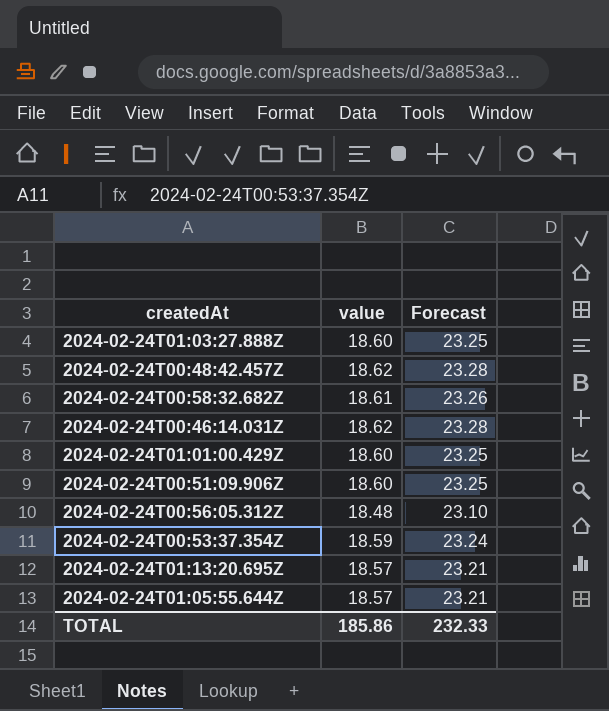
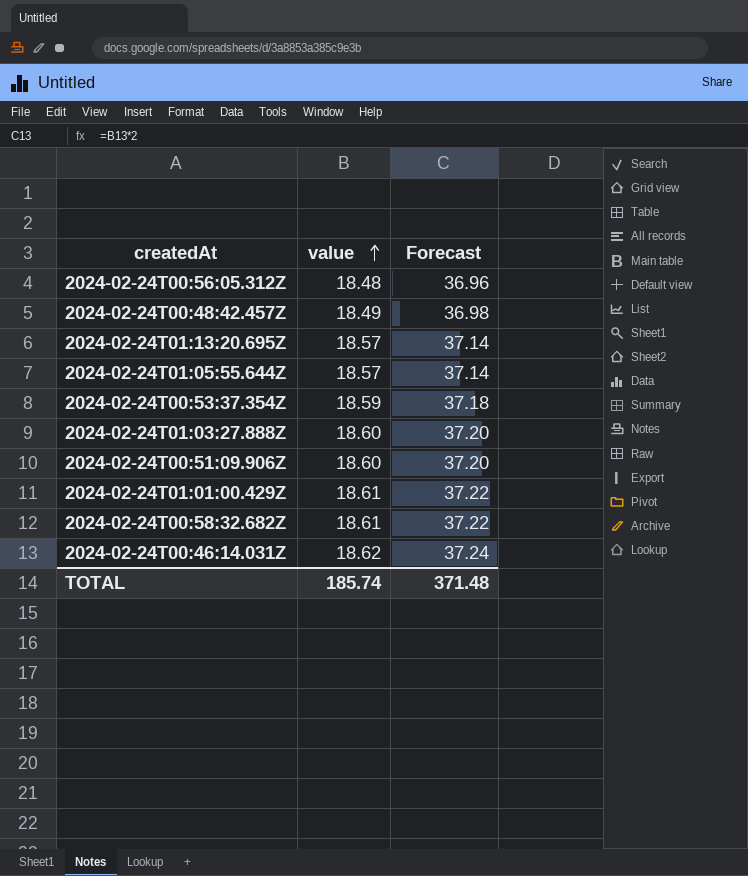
row order: none -> value ascending
column Forecast | formula: [value] * 1.25 -> [value] * 2
2024-02-24T00:48:42.457Z | value: 18.62 -> 18.49
2024-02-24T01:01:00.429Z | value: 18.60 -> 18.61
TOTAL | value: 185.86 -> 185.74
TOTAL | Forecast: 232.33 -> 371.48

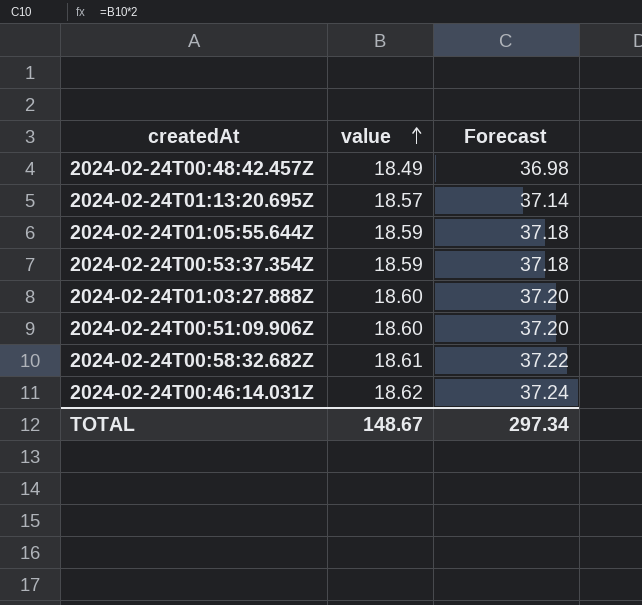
row 2024-02-24T00:56:05.312Z: 18.48 | 36.96 -> none
row 2024-02-24T01:01:00.429Z: 18.61 | 37.22 -> none
2024-02-24T01:05:55.644Z | value: 18.57 -> 18.59
2024-02-24T01:05:55.644Z | Forecast: 37.14 -> 37.18
TOTAL | value: 185.74 -> 148.67
TOTAL | Forecast: 371.48 -> 297.34

